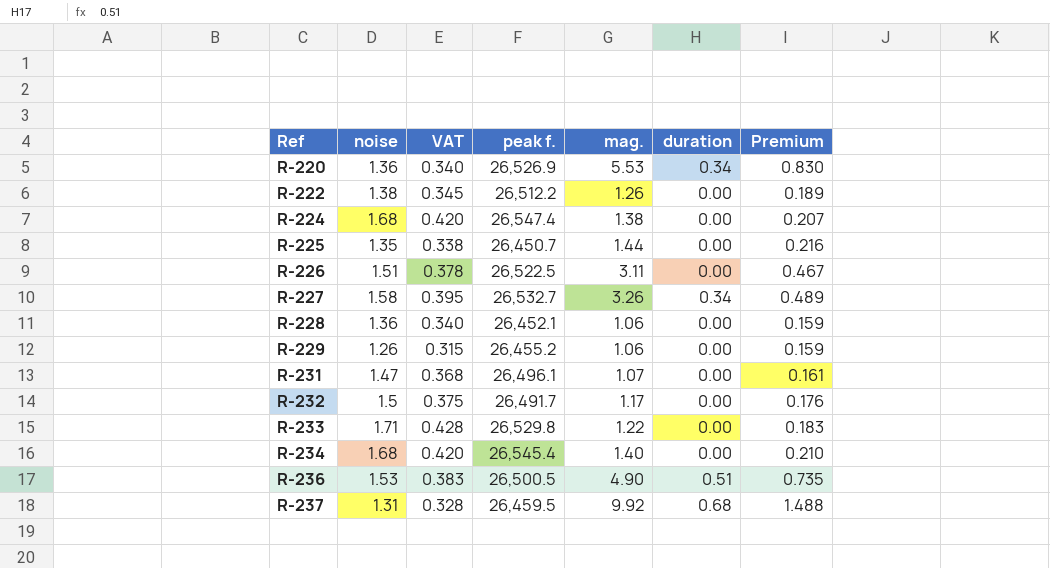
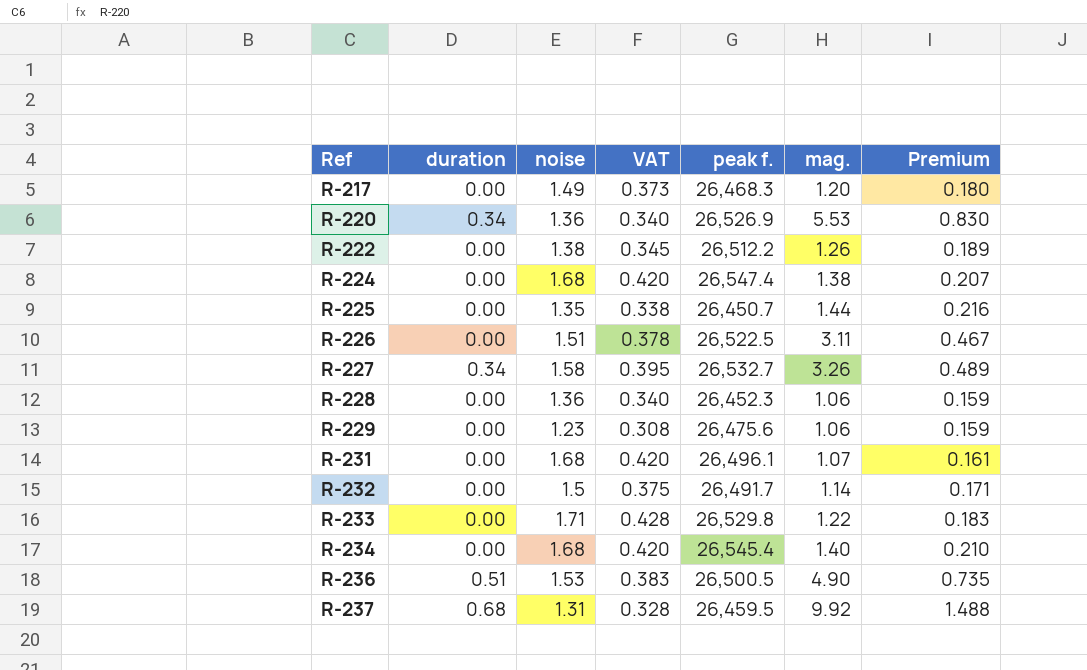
column duration | position: 6 -> 2
row R-217: none -> 0.00 | 1.49 | 0.373 | 26,468.3 | 1.20 | 0.180
R-228 | peak f.: 26,452.1 -> 26,452.3
R-229 | noise: 1.26 -> 1.23
R-229 | VAT: 0.315 -> 0.308
R-229 | peak f.: 26,455.2 -> 26,475.6
R-231 | noise: 1.47 -> 1.68
R-231 | VAT: 0.368 -> 0.420
R-232 | mag.: 1.17 -> 1.14
R-232 | Premium: 0.176 -> 0.171

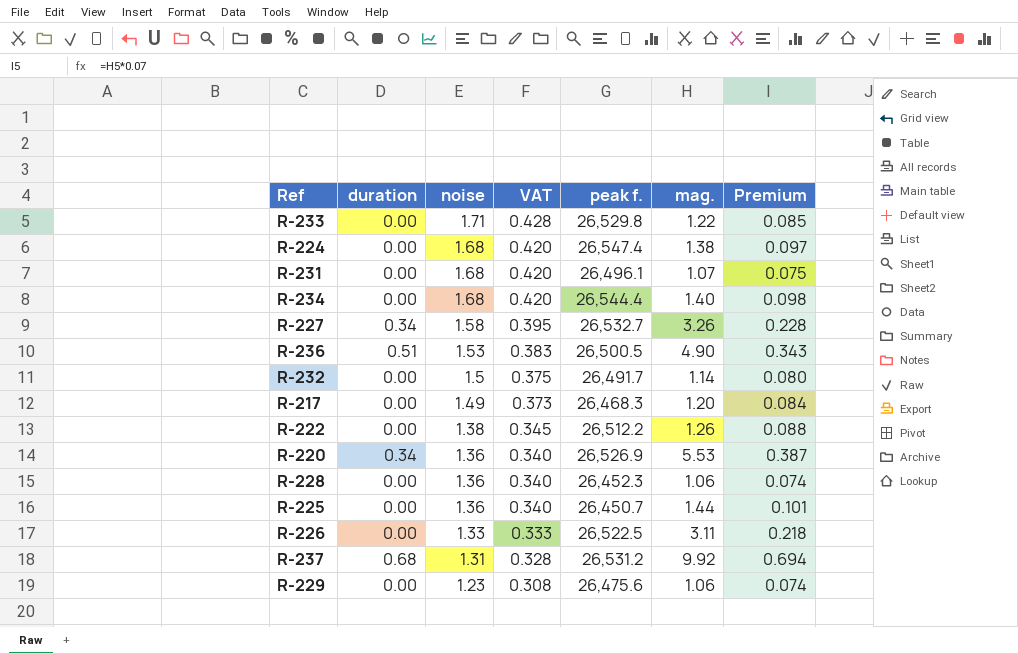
row order: Ref ascending -> noise descending
column Premium | formula: [mag.] * 0.15 -> [mag.] * 0.07
R-234 | peak f.: 26,545.4 -> 26,544.4
R-225 | noise: 1.35 -> 1.36
R-225 | VAT: 0.338 -> 0.340
R-226 | noise: 1.51 -> 1.33
R-226 | VAT: 0.378 -> 0.333
R-237 | peak f.: 26,459.5 -> 26,531.2

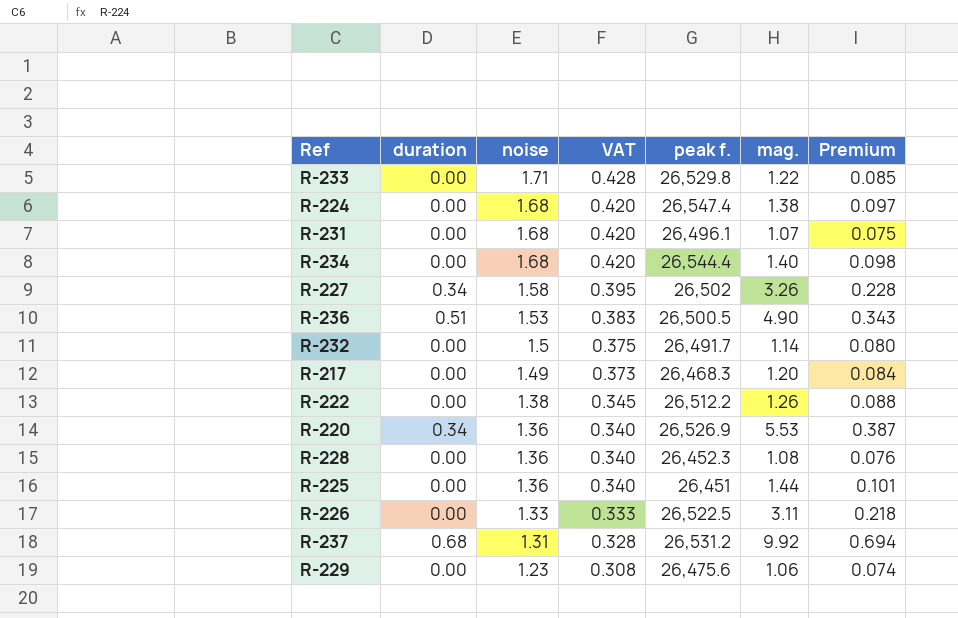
R-227 | peak f.: 26,532.7 -> 26,502
R-228 | mag.: 1.06 -> 1.08
R-228 | Premium: 0.074 -> 0.076
R-225 | peak f.: 26,450.7 -> 26,451

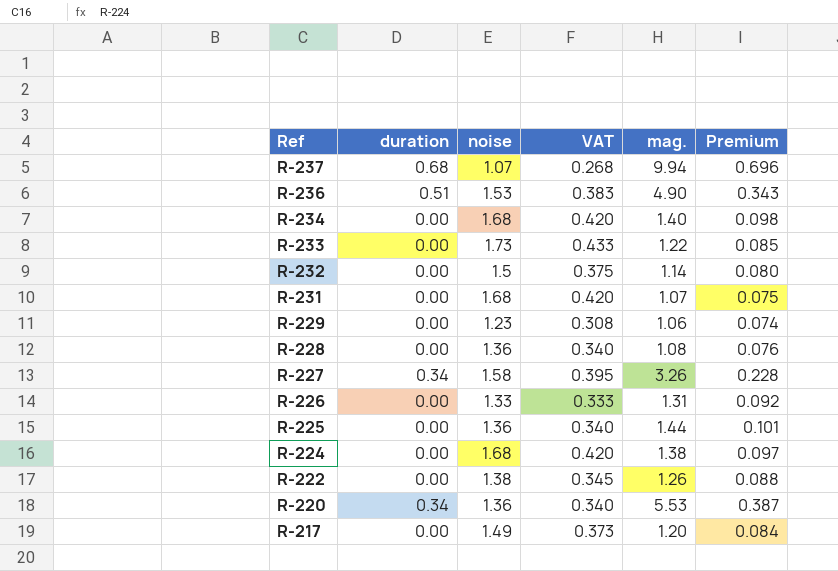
row order: noise descending -> Ref descending
column peak f. | position: 5 -> none
R-237 | noise: 1.31 -> 1.07
R-237 | VAT: 0.328 -> 0.268
R-237 | mag.: 9.92 -> 9.94
R-237 | Premium: 0.694 -> 0.696
R-233 | noise: 1.71 -> 1.73
R-233 | VAT: 0.428 -> 0.433
R-226 | mag.: 3.11 -> 1.31
R-226 | Premium: 0.218 -> 0.092

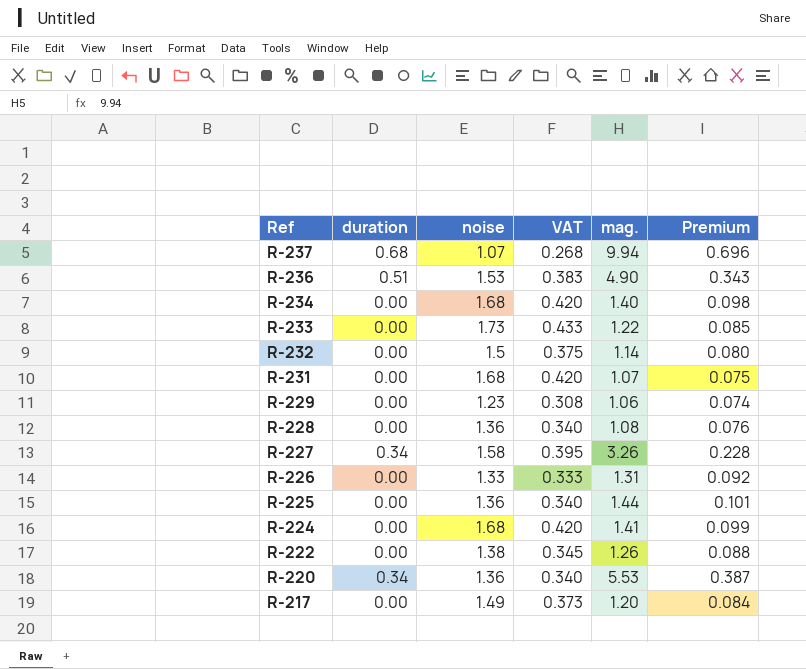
R-224 | mag.: 1.38 -> 1.41
R-224 | Premium: 0.097 -> 0.099

